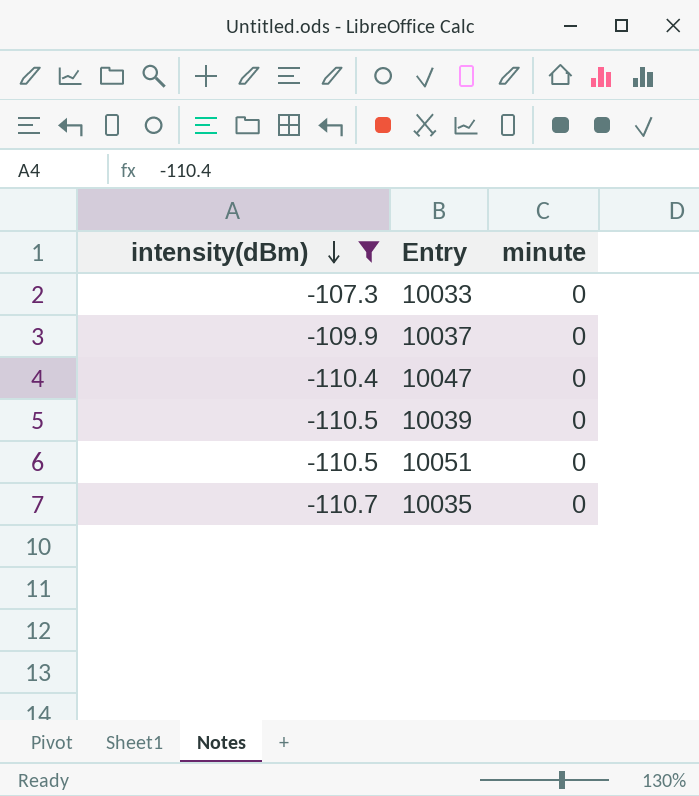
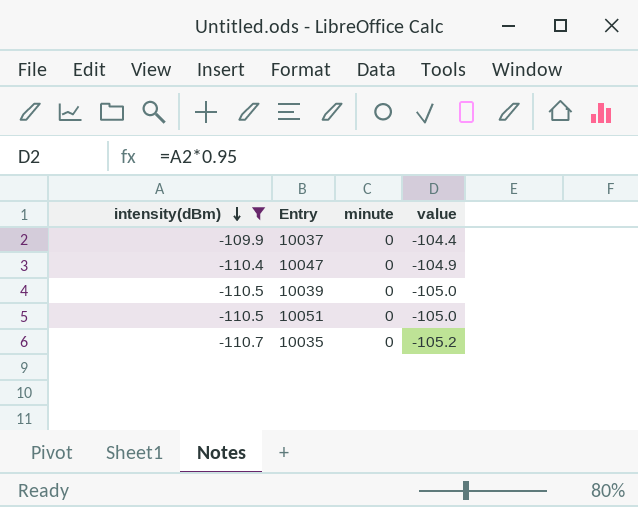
column value | formula: none -> [intensity(dBm)] * 0.95
row 10033: -107.3 | 0 -> none

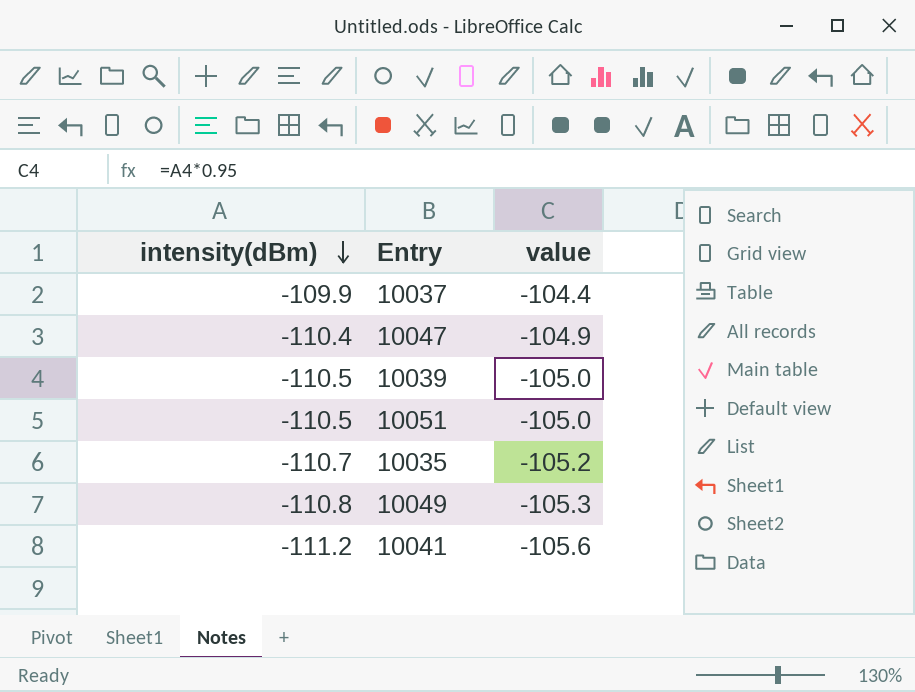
filter: intensity(dBm) >= -110.7 -> none
column minute | position: 3 -> none

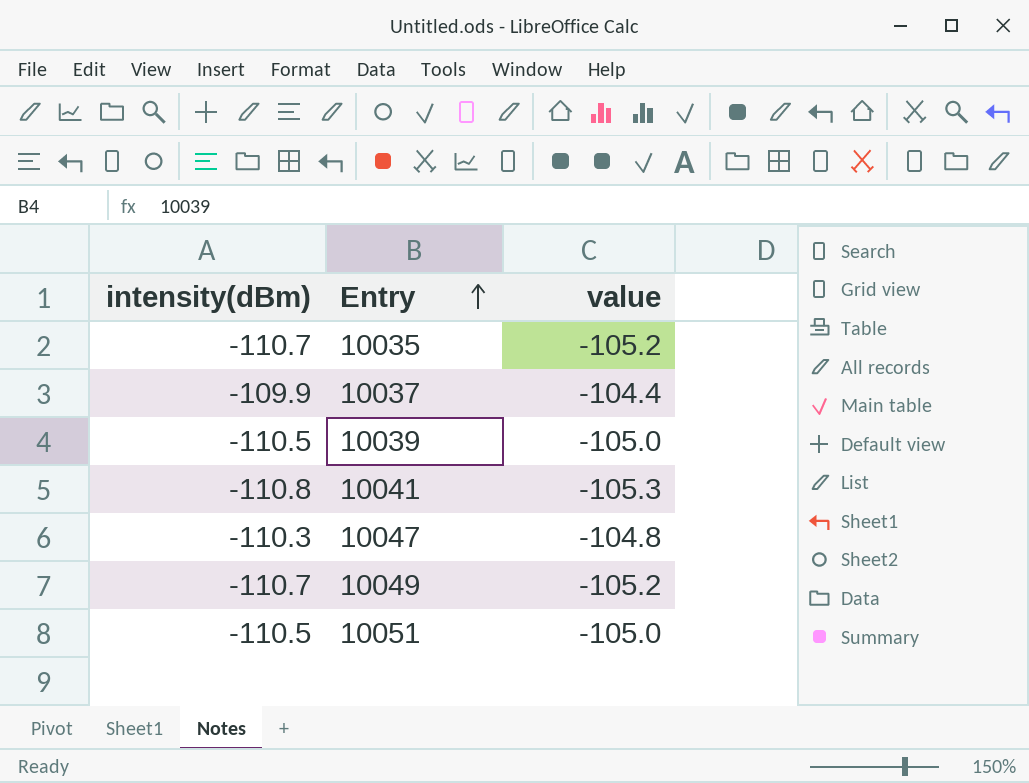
row order: intensity(dBm) descending -> Entry ascending
10041 | intensity(dBm): -111.2 -> -110.8
10041 | value: -105.6 -> -105.3
10047 | intensity(dBm): -110.4 -> -110.3
10047 | value: -104.9 -> -104.8
10049 | intensity(dBm): -110.8 -> -110.7
10049 | value: -105.3 -> -105.2

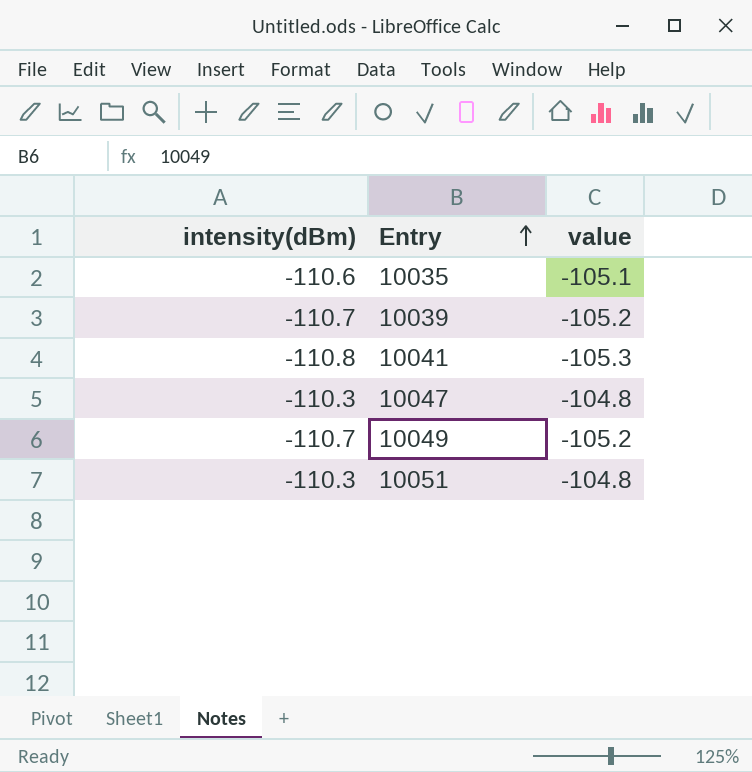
row 10037: -109.9 | -104.4 -> none
10035 | intensity(dBm): -110.7 -> -110.6
10035 | value: -105.2 -> -105.1
10039 | intensity(dBm): -110.5 -> -110.7
10039 | value: -105.0 -> -105.2
10051 | intensity(dBm): -110.5 -> -110.3
10051 | value: -105.0 -> -104.8

